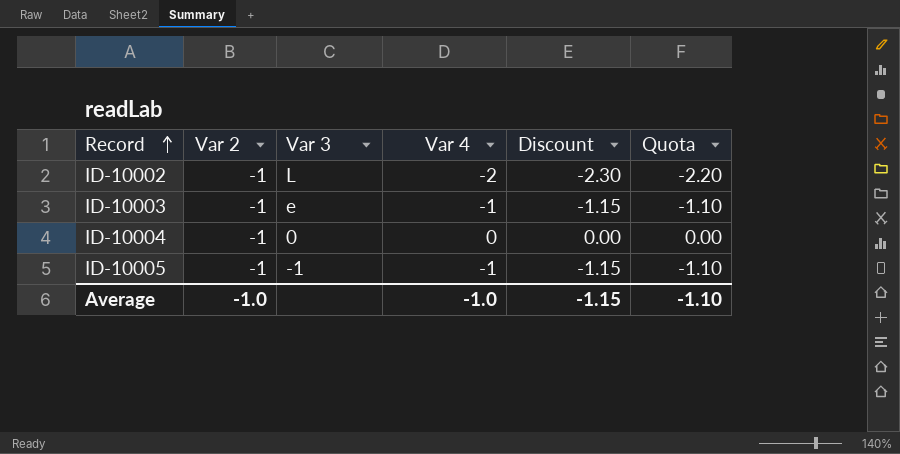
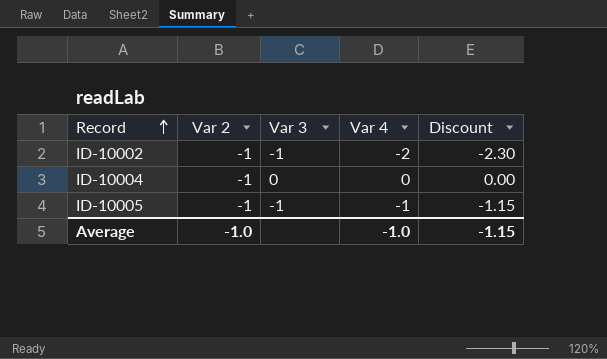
column Quota | formula: [Var 4] * 1.1 -> none
row ID-10003: -1 | e | -1 | -1.15 | -1.10 -> none
ID-10002 | Var 3: L -> -1

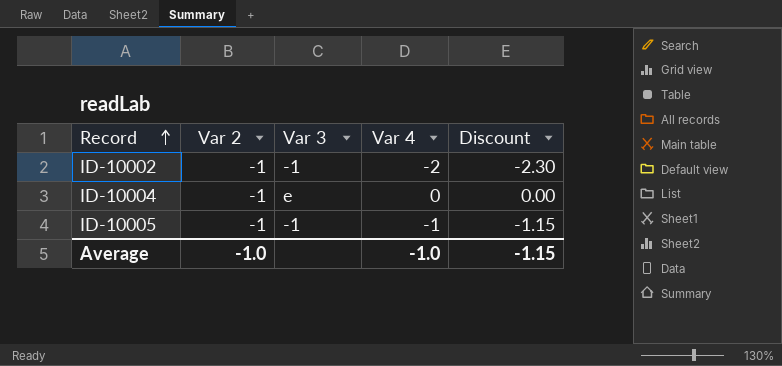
ID-10004 | Var 3: 0 -> e

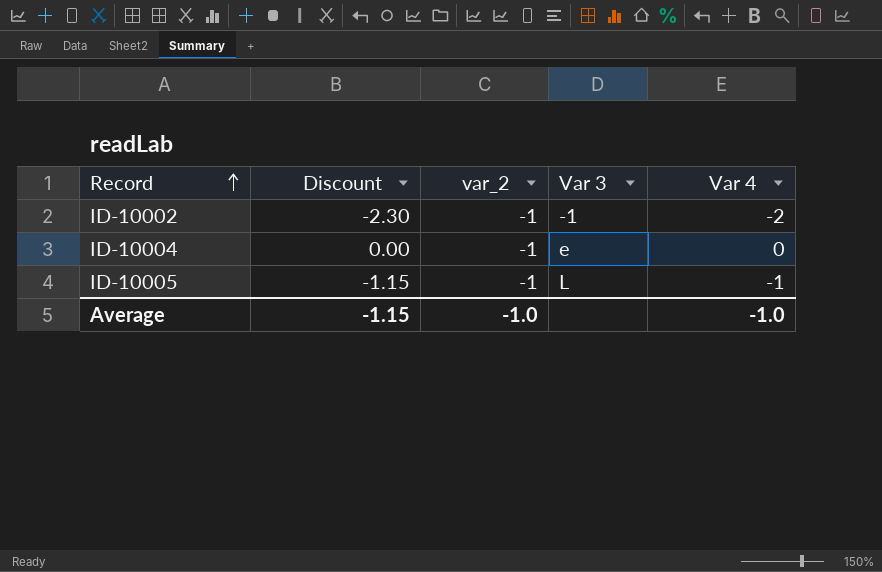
column Discount | position: 5 -> 2
column name: Var 2 -> var_2
ID-10005 | Var 3: -1 -> L

